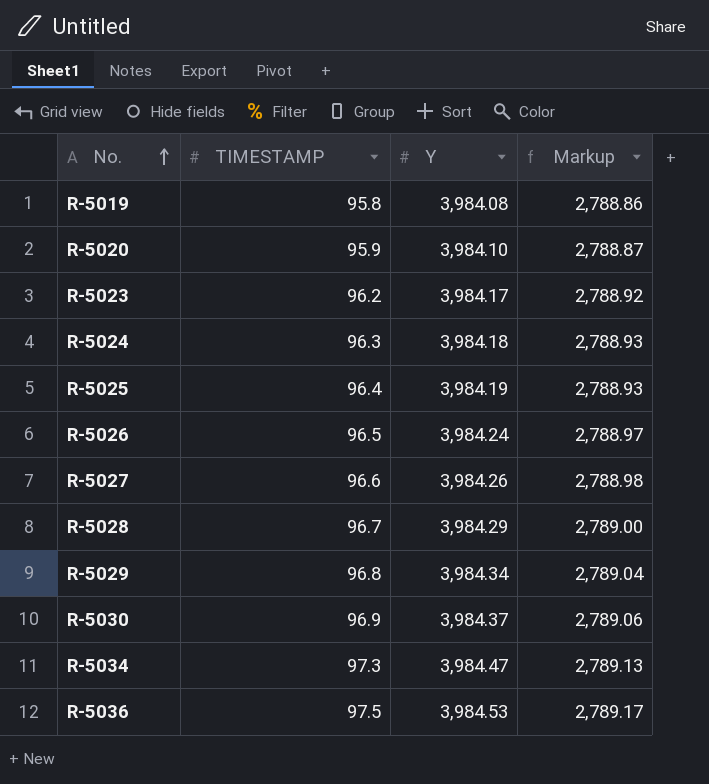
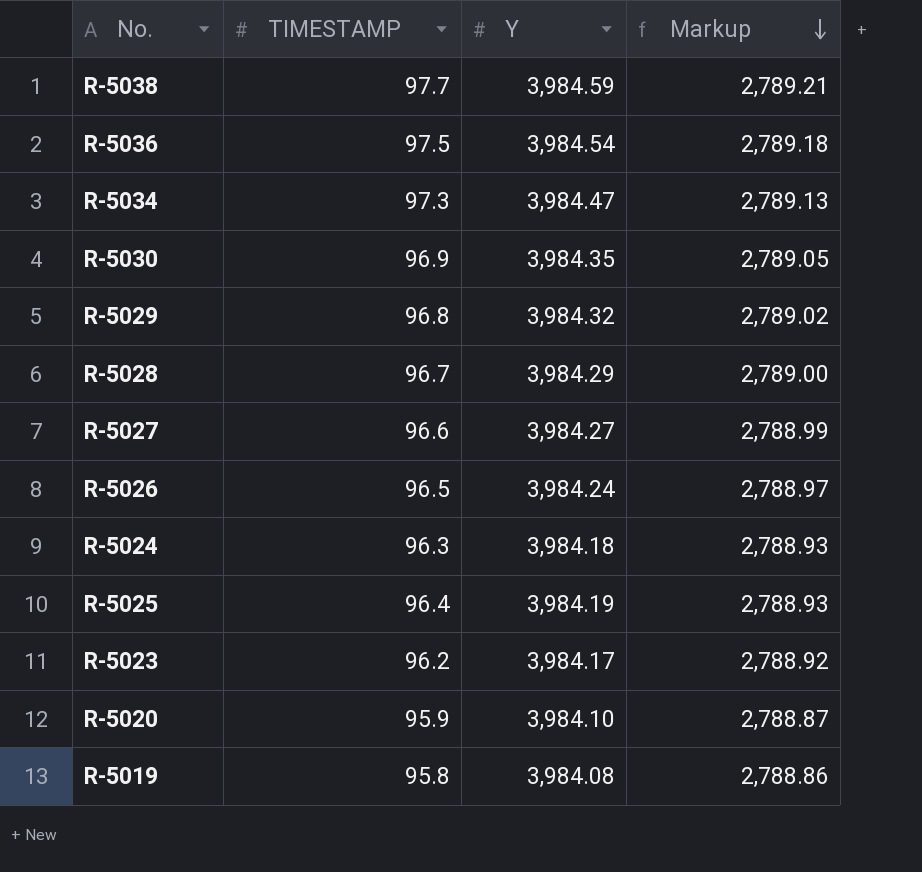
row order: No. ascending -> Markup descending
row R-5038: none -> 97.7 | 3,984.59 | 2,789.21
R-5036 | Y: 3,984.53 -> 3,984.54
R-5036 | Markup: 2,789.17 -> 2,789.18
R-5030 | Y: 3,984.37 -> 3,984.35
R-5030 | Markup: 2,789.06 -> 2,789.05
R-5029 | Y: 3,984.34 -> 3,984.32
R-5029 | Markup: 2,789.04 -> 2,789.02
R-5027 | Y: 3,984.26 -> 3,984.27
R-5027 | Markup: 2,788.98 -> 2,788.99

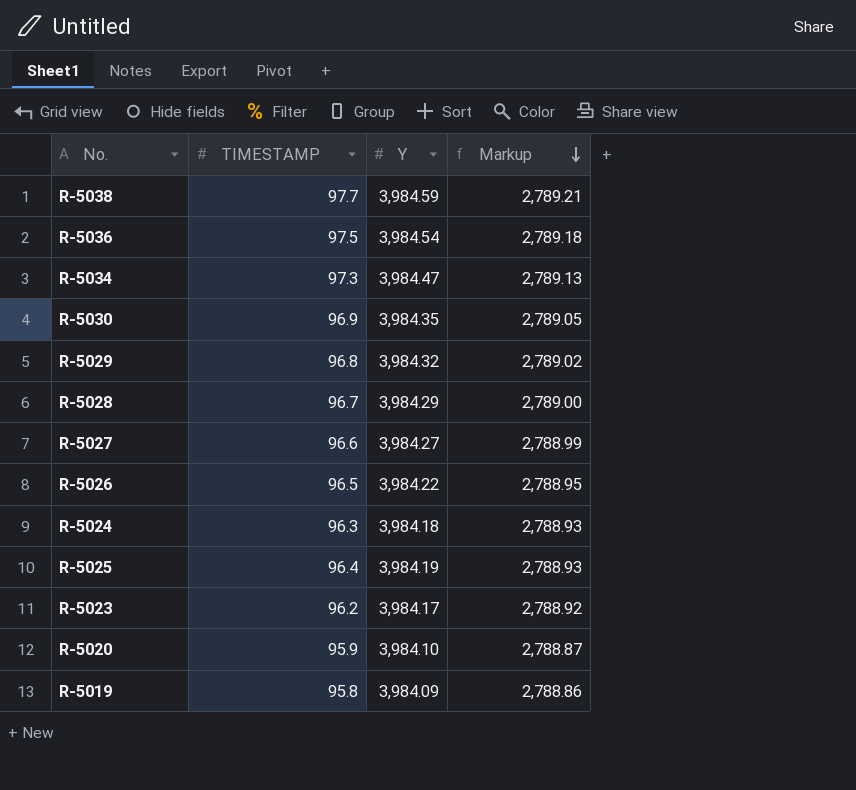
R-5026 | Y: 3,984.24 -> 3,984.22
R-5026 | Markup: 2,788.97 -> 2,788.95
R-5019 | Y: 3,984.08 -> 3,984.09

